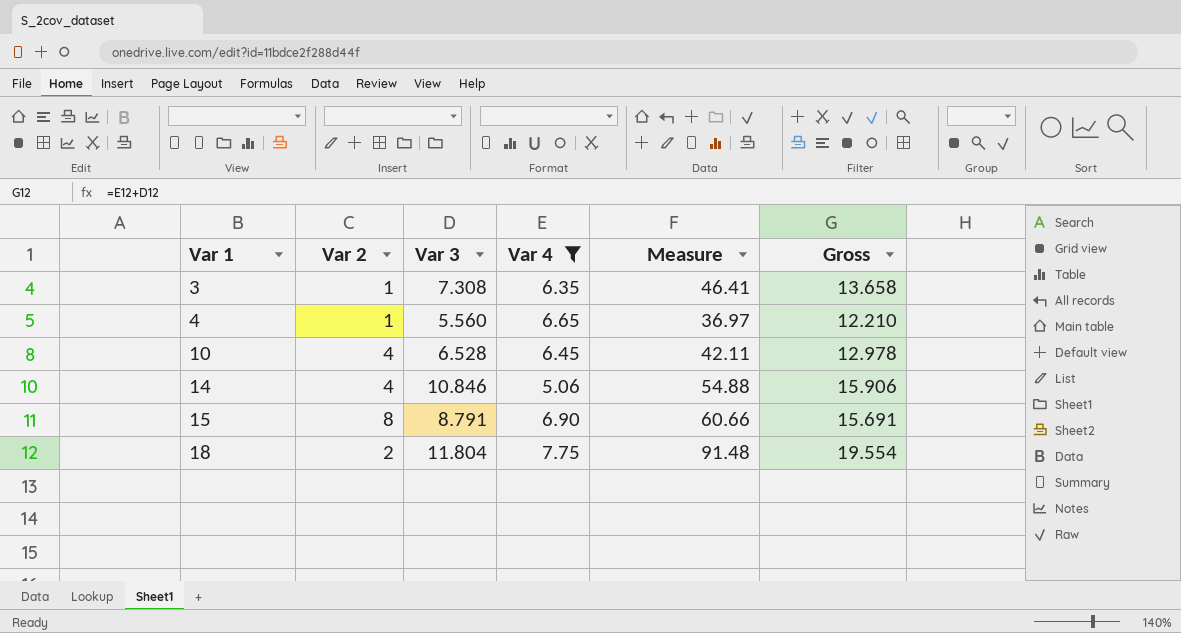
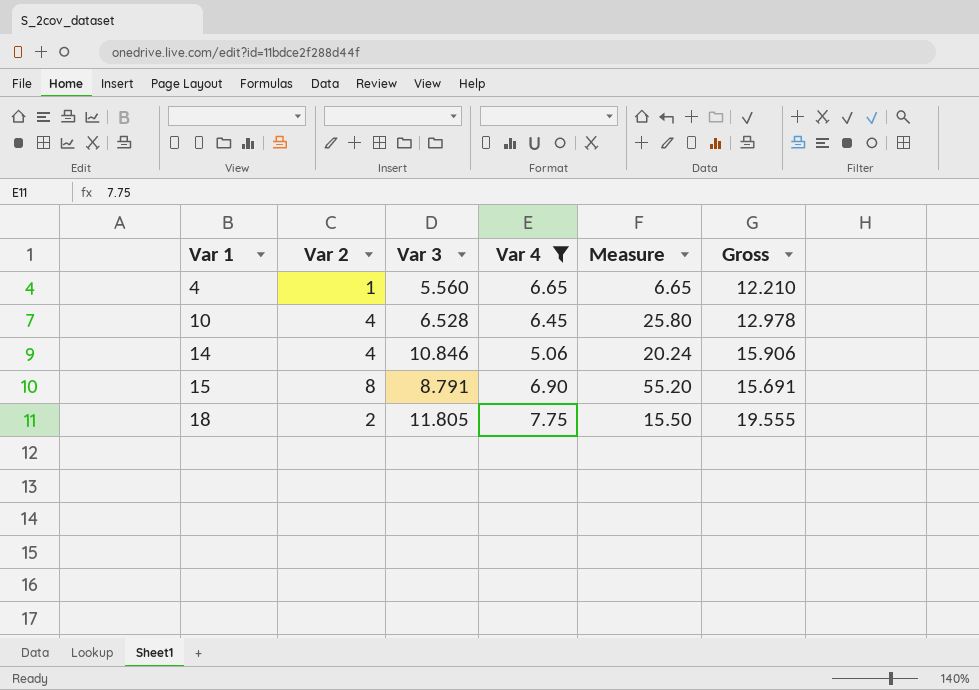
column Measure | formula: [Var 3] * [Var 4] -> [Var 2] * [Var 4]
row 3: 1 | 7.308 | 6.35 | 46.41 | 13.658 -> none
18 | Var 3: 11.804 -> 11.805
18 | Gross: 19.554 -> 19.555

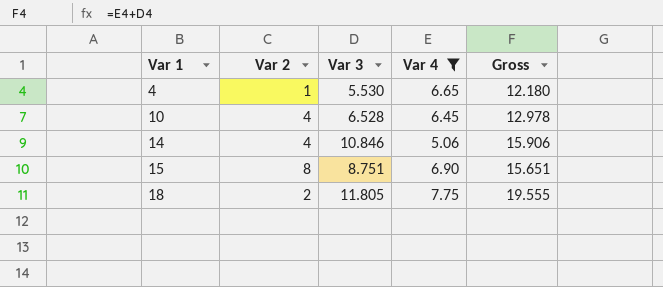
column Measure | formula: [Var 2] * [Var 4] -> none
4 | Var 3: 5.560 -> 5.530
4 | Gross: 12.210 -> 12.180
15 | Var 3: 8.791 -> 8.751
15 | Gross: 15.691 -> 15.651

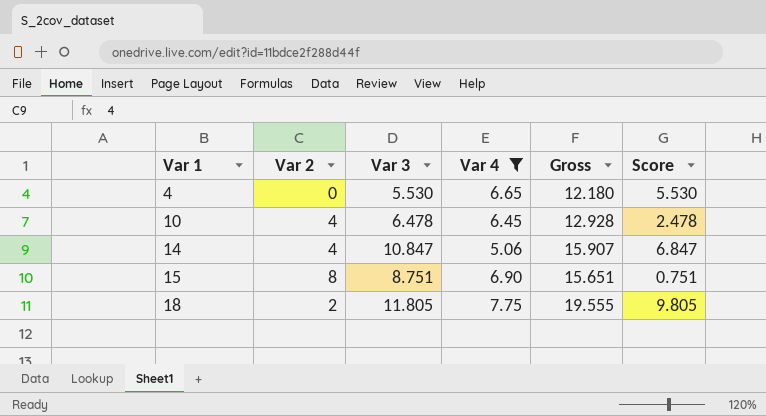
column Score | formula: none -> [Var 3] - [Var 2]
4 | Var 2: 1 -> 0
10 | Var 3: 6.528 -> 6.478
10 | Gross: 12.978 -> 12.928
14 | Var 3: 10.846 -> 10.847
14 | Gross: 15.906 -> 15.907

